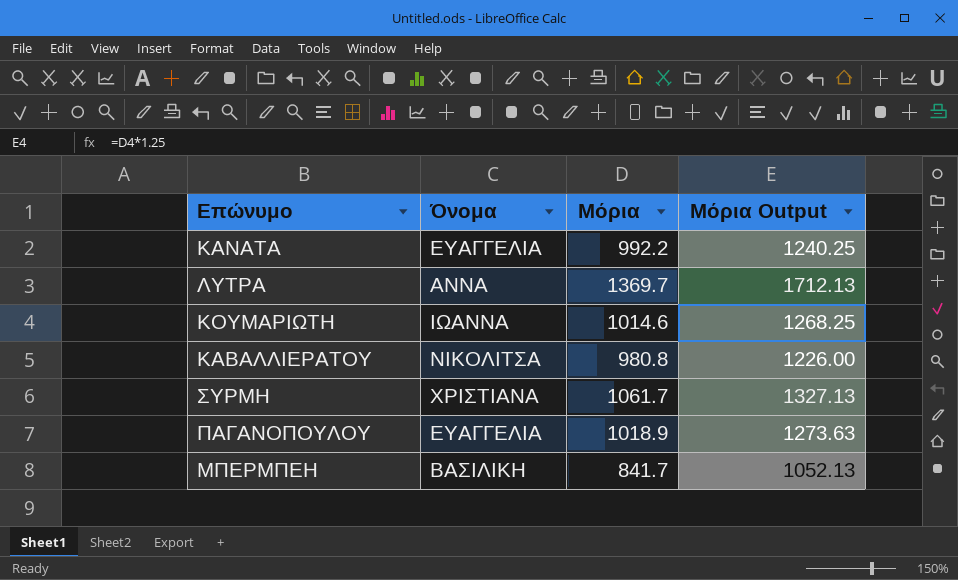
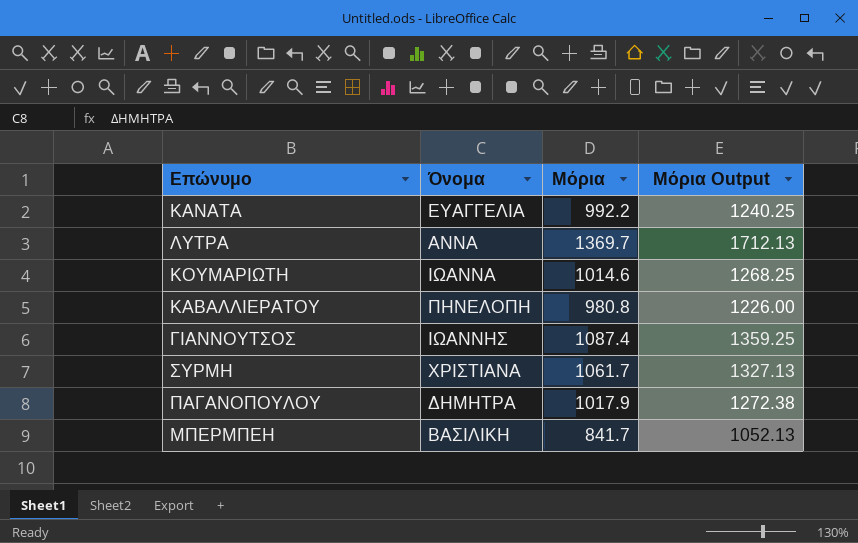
ΚΑΒΑΛΛΙΕΡΑΤΟΥ | Όνομα: ΝΙΚΟΛΙΤΣΑ -> ΠΗΝΕΛΟΠΗ
row ΓΙΑΝΝΟΥΤΣΟΣ: none -> ΙΩΑΝΝΗΣ | 1087.4 | 1359.25
ΠΑΓΑΝΟΠΟΥΛΟΥ | Όνομα: ΕΥΑΓΓΕΛΙΑ -> ΔΗΜΗΤΡΑ
ΠΑΓΑΝΟΠΟΥΛΟΥ | Μόρια: 1018.9 -> 1017.9
ΠΑΓΑΝΟΠΟΥΛΟΥ | Μόρια Output: 1273.63 -> 1272.38

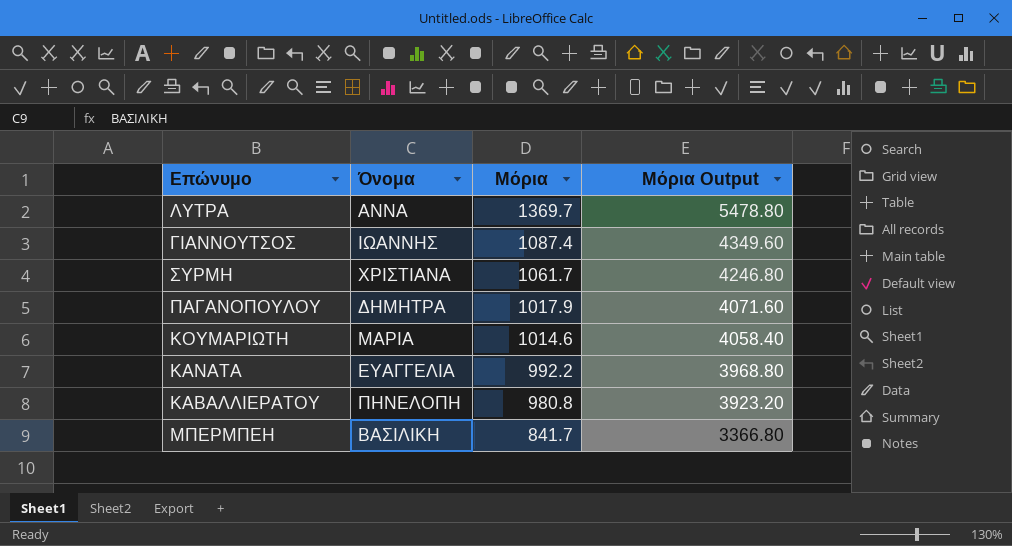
row order: none -> Μόρια descending
column Μόρια Output | formula: [Μόρια] * 1.25 -> [Μόρια] * 4
ΚΟΥΜΑΡΙΩΤΗ | Όνομα: ΙΩΑΝΝΑ -> ΜΑΡΙΑ

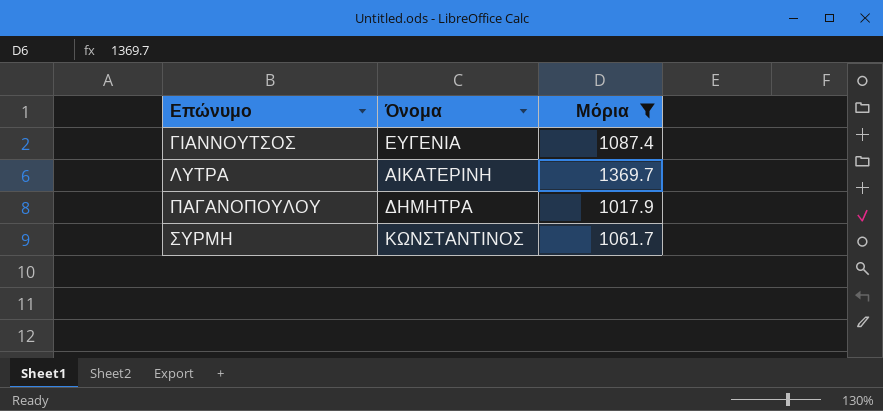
filter: none -> Μόρια >= 1017.9
row order: Μόρια descending -> Επώνυμο ascending
column Μόρια Output | formula: [Μόρια] * 4 -> none
ΓΙΑΝΝΟΥΤΣΟΣ | Όνομα: ΙΩΑΝΝΗΣ -> ΕΥΓΕΝΙΑ
ΛΥΤΡΑ | Όνομα: ΑΝΝΑ -> ΑΙΚΑΤΕΡΙΝΗ
ΣΥΡΜΗ | Όνομα: ΧΡΙΣΤΙΑΝΑ -> ΚΩΝΣΤΑΝΤΙΝΟΣ

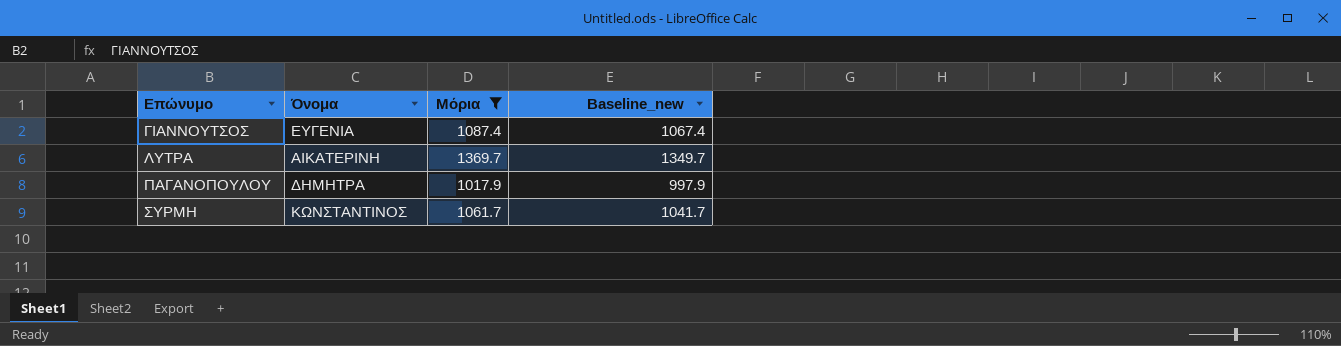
column Baseline_new | formula: none -> [Μόρια] - 20

